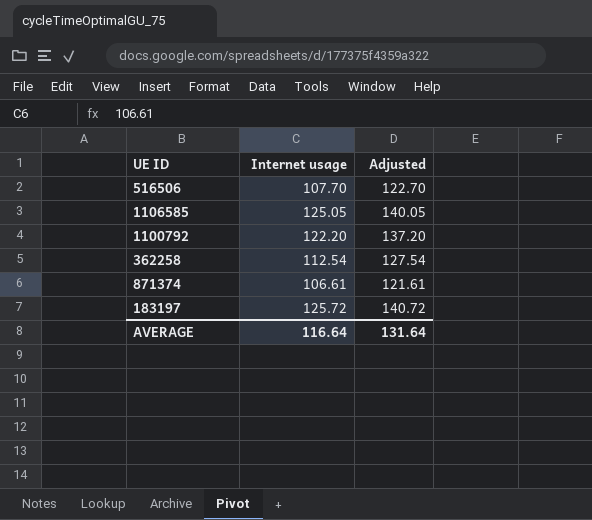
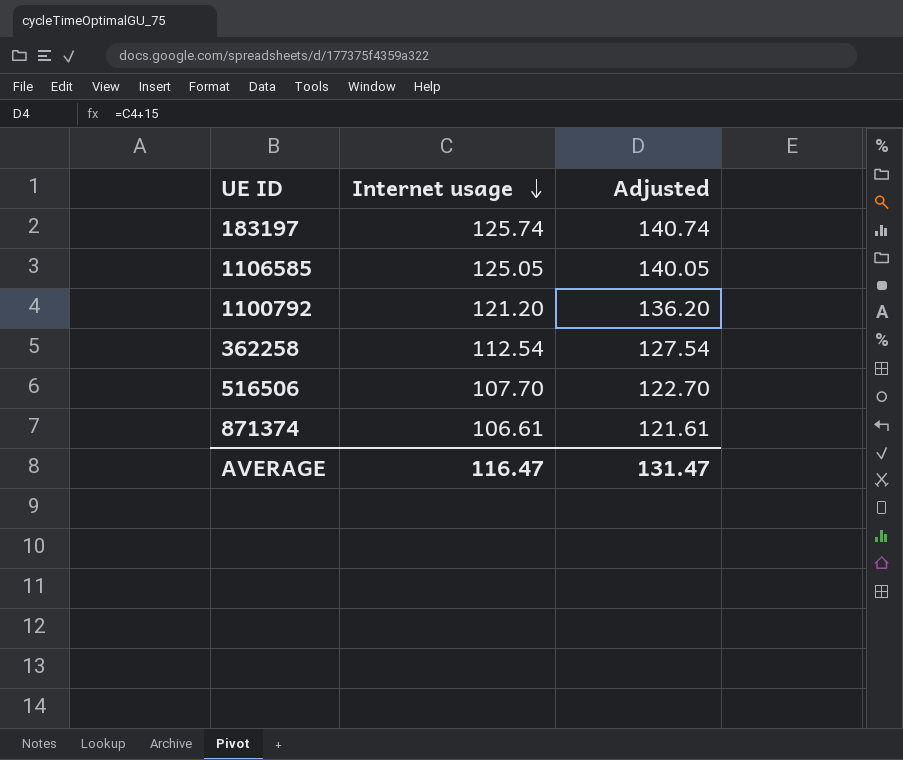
row order: none -> Internet usage descending
183197 | Internet usage: 125.72 -> 125.74
183197 | Adjusted: 140.72 -> 140.74
1100792 | Internet usage: 122.20 -> 121.20
1100792 | Adjusted: 137.20 -> 136.20
AVERAGE | Internet usage: 116.64 -> 116.47
AVERAGE | Adjusted: 131.64 -> 131.47

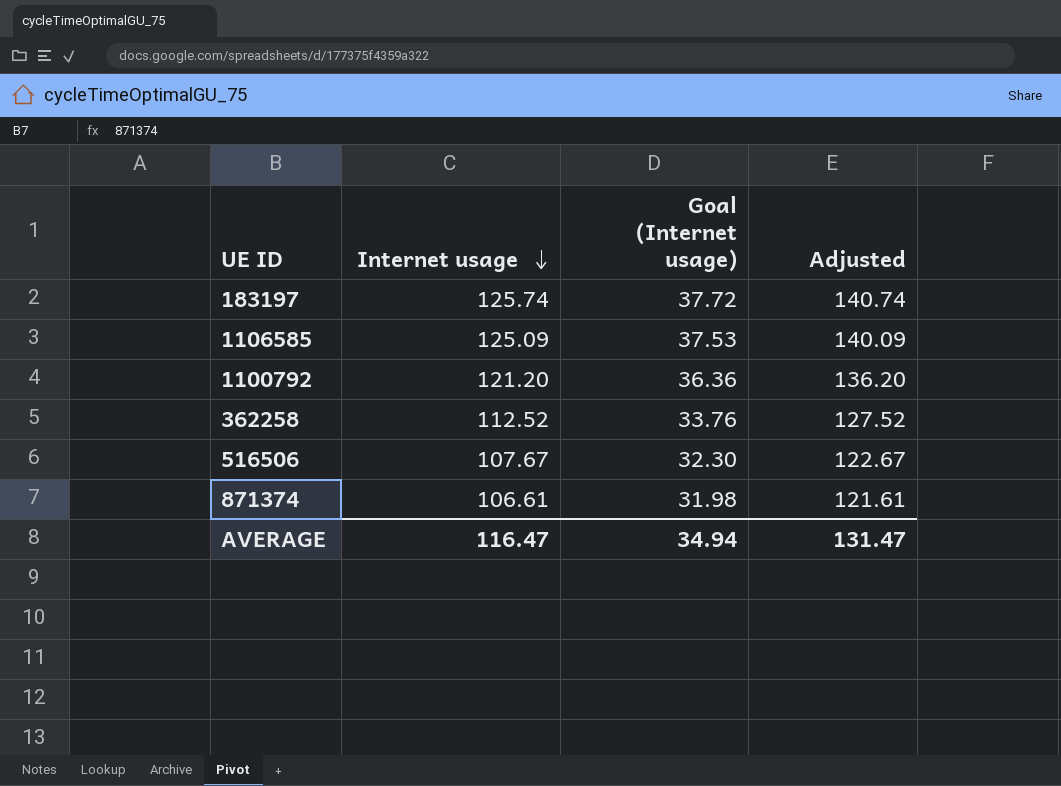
column Goal (Internet usage) | formula: none -> [Internet usage] * 0.3
1106585 | Internet usage: 125.05 -> 125.09
1106585 | Adjusted: 140.05 -> 140.09
362258 | Internet usage: 112.54 -> 112.52
362258 | Adjusted: 127.54 -> 127.52
516506 | Internet usage: 107.70 -> 107.67
516506 | Adjusted: 122.70 -> 122.67

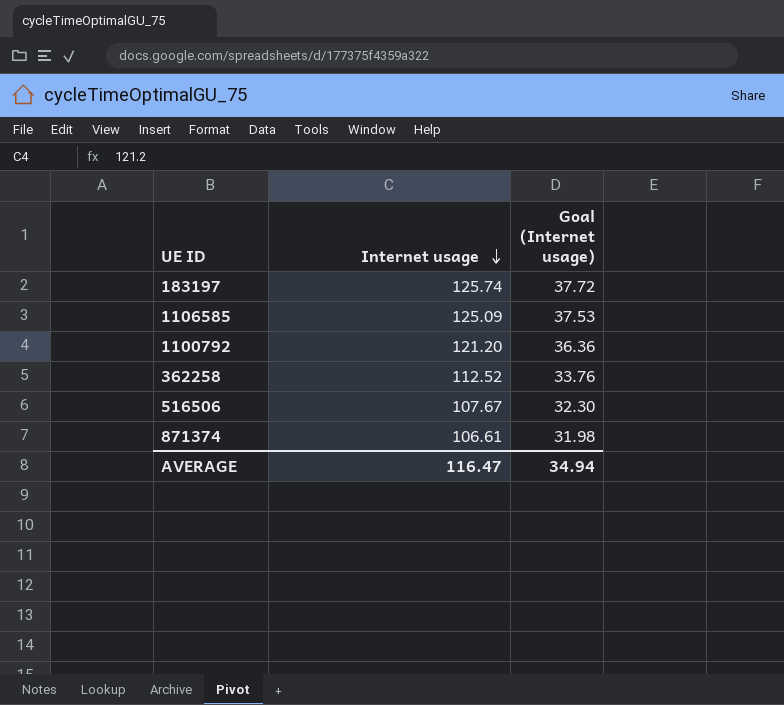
column Adjusted | formula: [Internet usage] + 15 -> none

